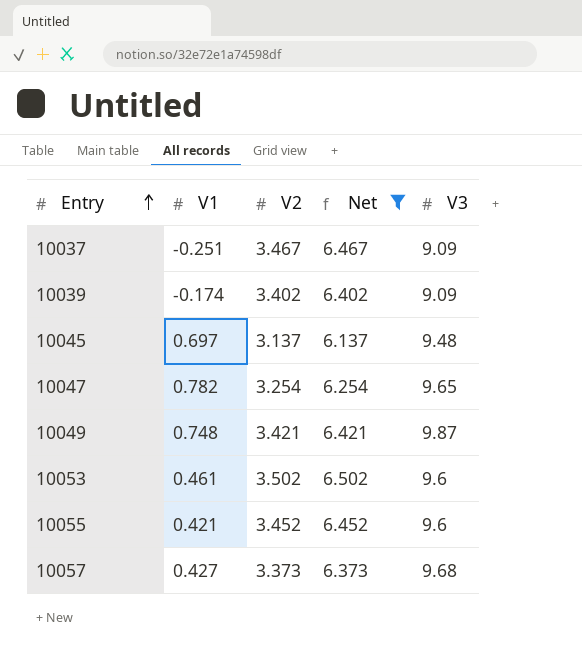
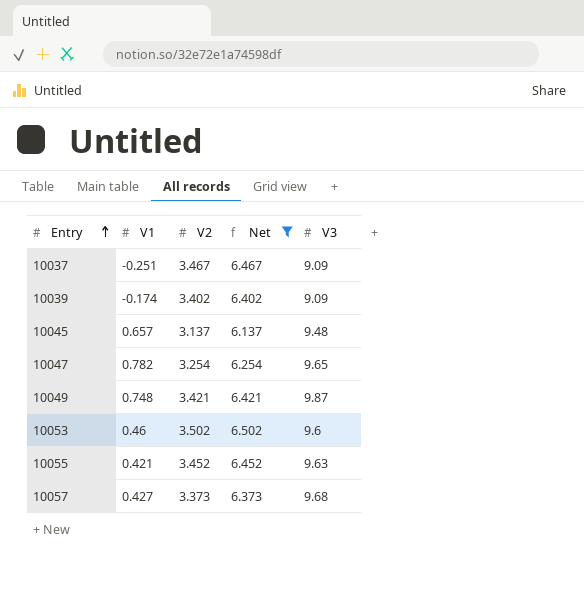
10045 | V1: 0.697 -> 0.657
10053 | V1: 0.461 -> 0.46
10055 | V3: 9.6 -> 9.63

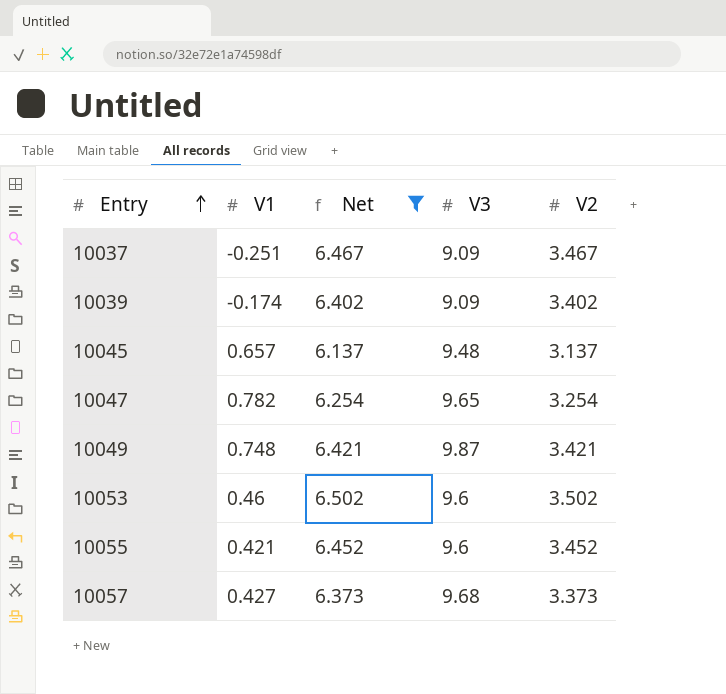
column V2 | position: 3 -> 5
10055 | V3: 9.63 -> 9.6

